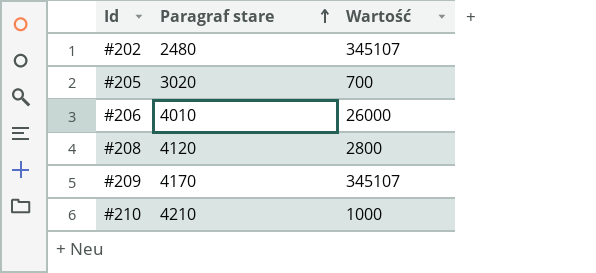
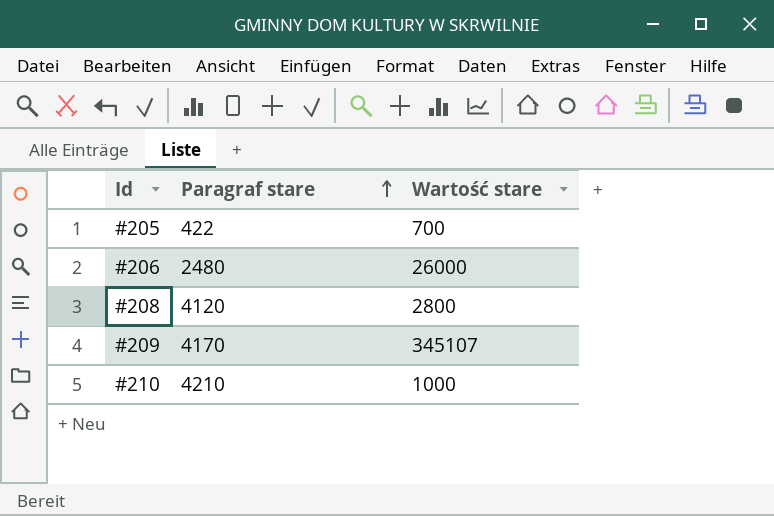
column name: Wartość -> Wartość stare
row #202: 2480 | 345107 -> none
#205 | Paragraf stare: 3020 -> 422
#206 | Paragraf stare: 4010 -> 2480

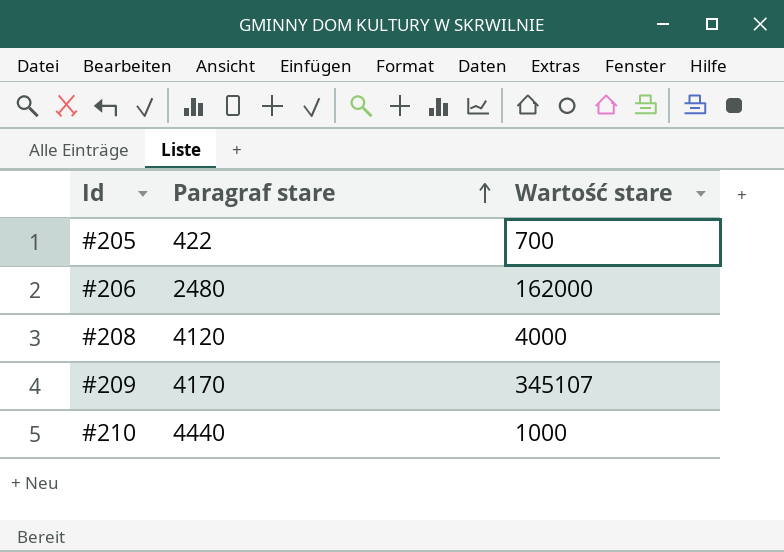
#206 | Wartość stare: 26000 -> 162000
#208 | Wartość stare: 2800 -> 4000
#210 | Paragraf stare: 4210 -> 4440

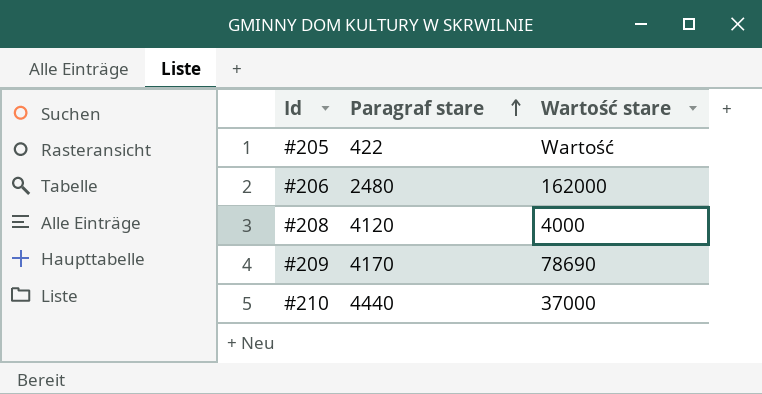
#205 | Wartość stare: 700 -> Wartość
#209 | Wartość stare: 345107 -> 78690
#210 | Wartość stare: 1000 -> 37000

